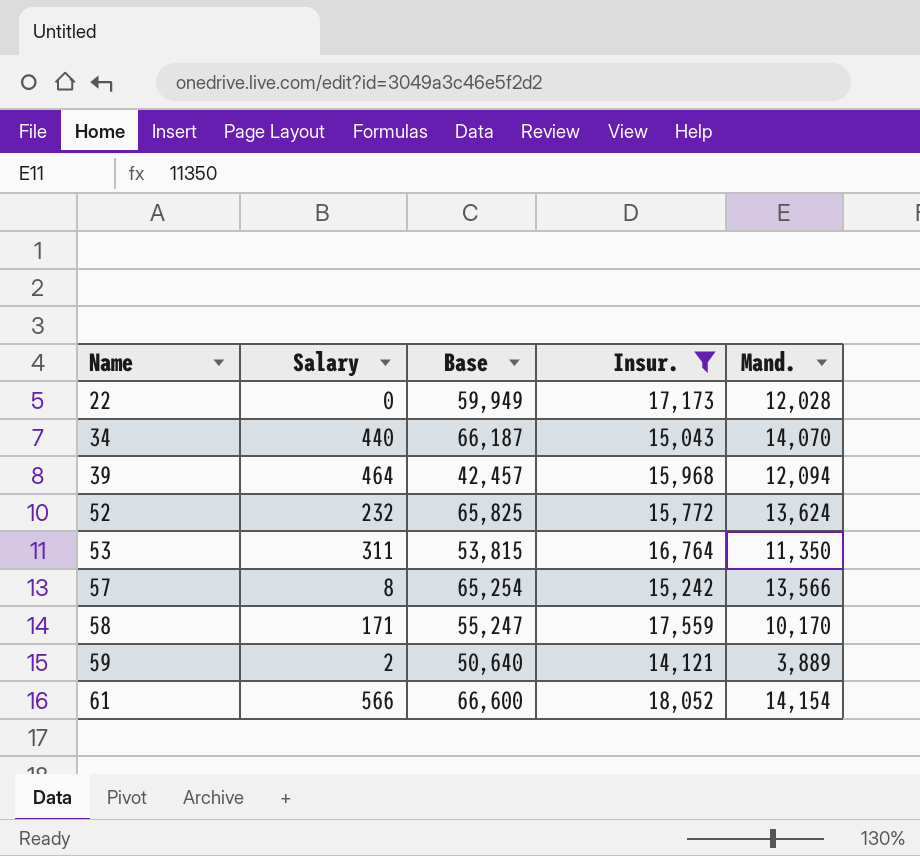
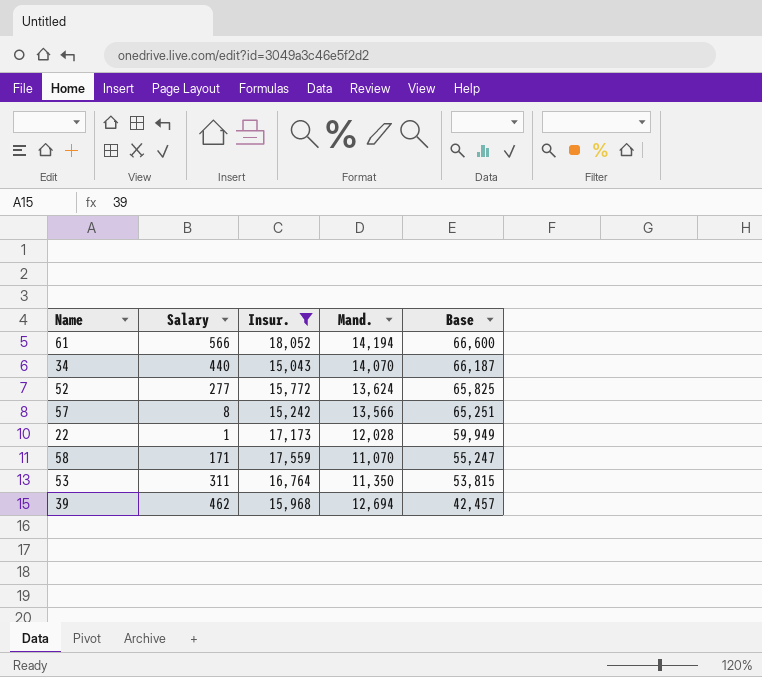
row order: Name ascending -> Base descending
column Base | position: 3 -> 5
row 59: 2 | 50,640 | 14,121 | 3,889 -> none
61 | Mand.: 14,154 -> 14,194
52 | Salary: 232 -> 277
57 | Base: 65,254 -> 65,251
22 | Salary: 0 -> 1
58 | Mand.: 10,170 -> 11,070
39 | Salary: 464 -> 462
39 | Mand.: 12,094 -> 12,694

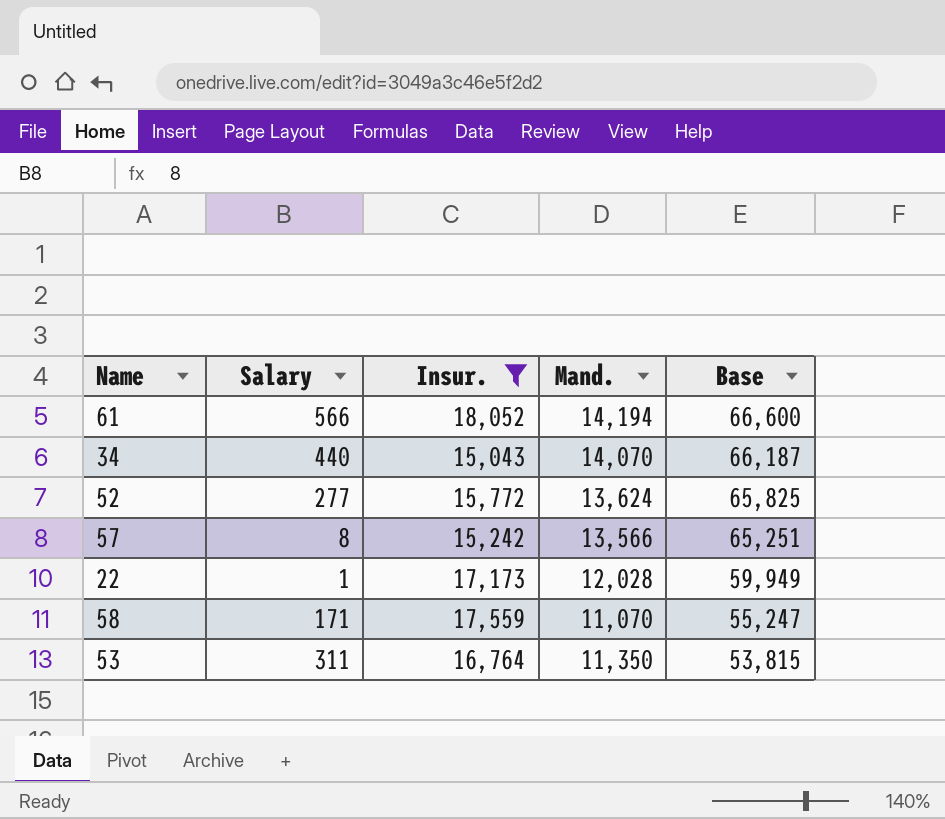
row 39: 462 | 15,968 | 12,694 | 42,457 -> none

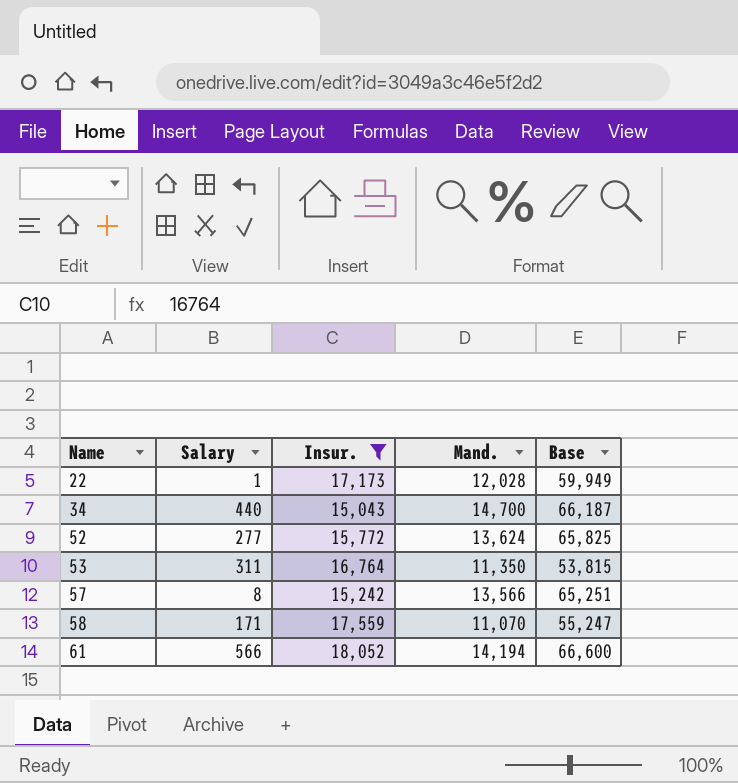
row order: Base descending -> Name ascending
34 | Mand.: 14,070 -> 14,700

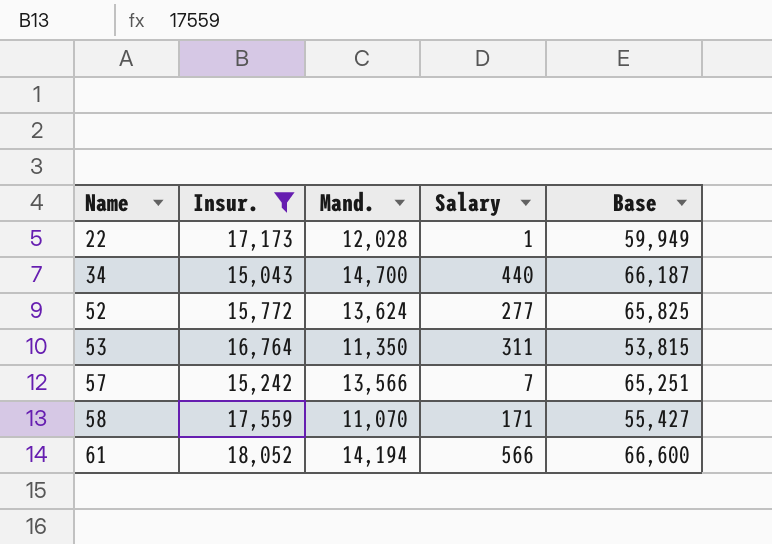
column Salary | position: 2 -> 4
57 | Salary: 8 -> 7
58 | Base: 55,247 -> 55,427

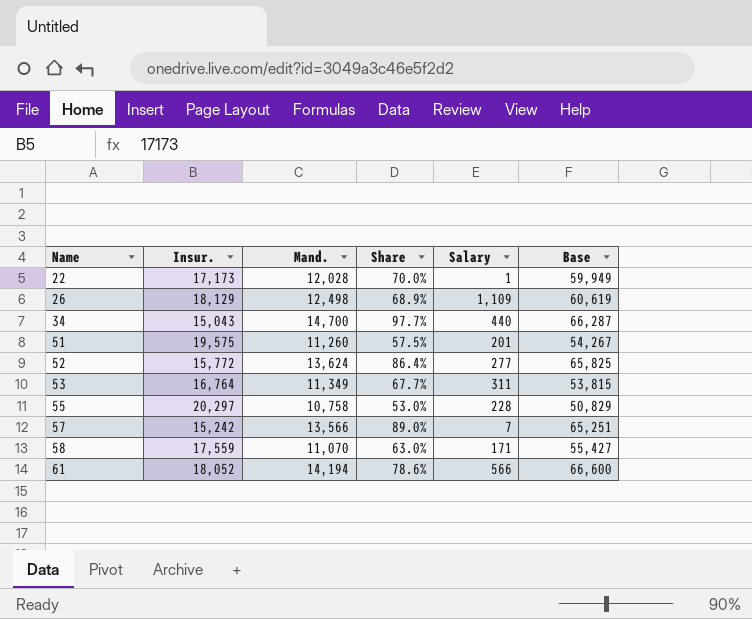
filter: Insur. <= 18,052 -> none
column Share | formula: none -> [Mand.] / [Insur.]
34 | Base: 66,187 -> 66,287
53 | Mand.: 11,350 -> 11,349

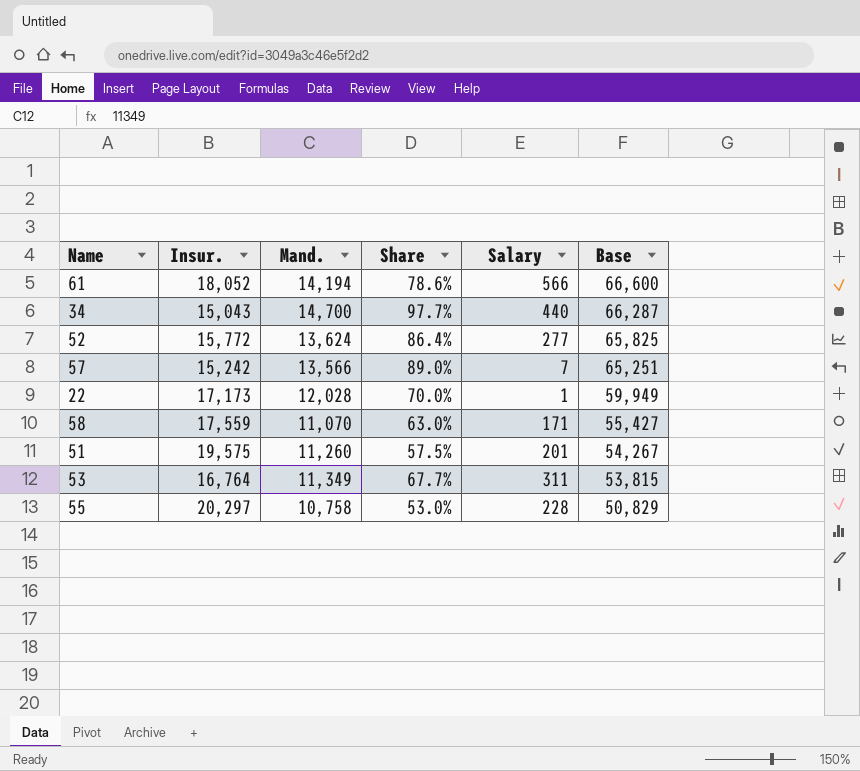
row order: Name ascending -> Base descending
row 26: 18,129 | 12,498 | 68.9% | 1,109 | 60,619 -> none

